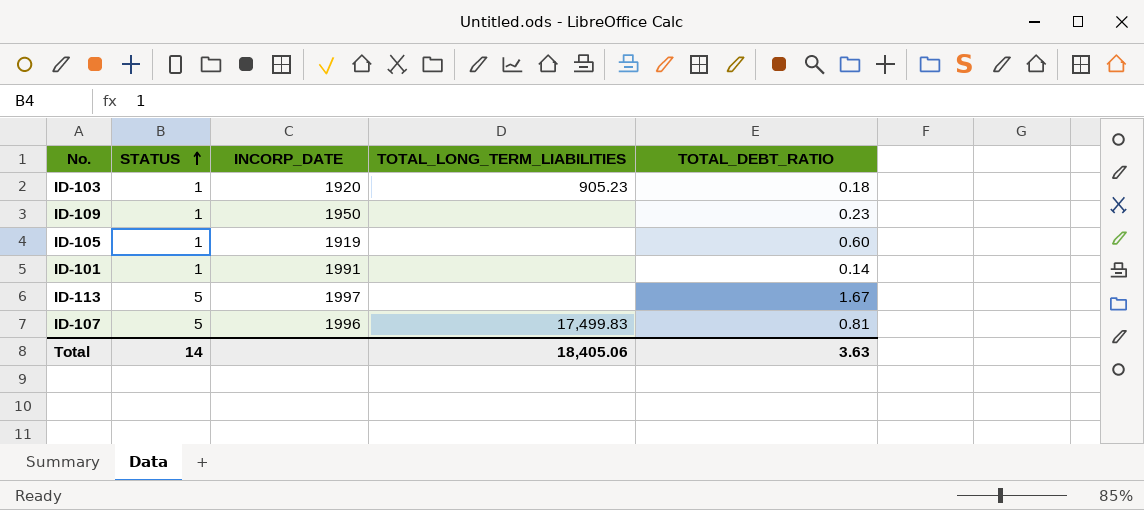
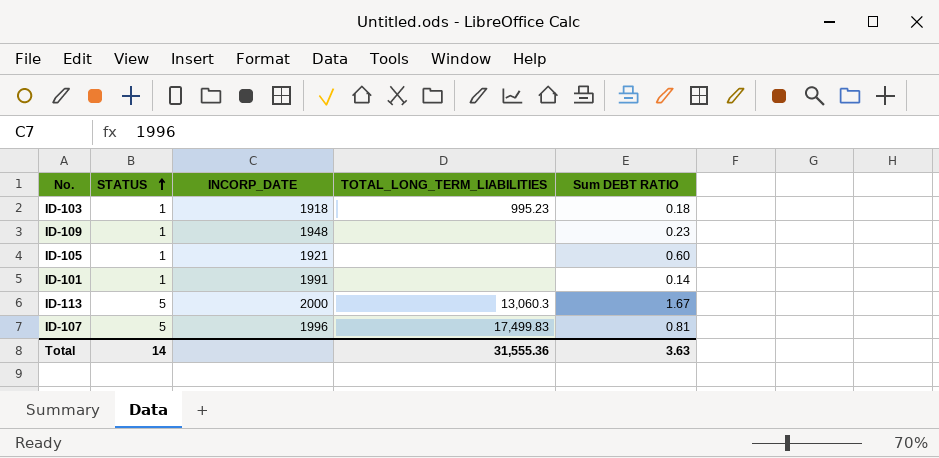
column name: TOTAL_DEBT_RATIO -> Sum DEBT RATIO
ID-103 | INCORP_DATE: 1920 -> 1918
ID-103 | TOTAL_LONG_TERM_LIABILITIES: 905.23 -> 995.23
ID-109 | INCORP_DATE: 1950 -> 1948
ID-105 | INCORP_DATE: 1919 -> 1921
ID-113 | INCORP_DATE: 1997 -> 2000
ID-113 | TOTAL_LONG_TERM_LIABILITIES: none -> 13,060.3
Total | TOTAL_LONG_TERM_LIABILITIES: 18,405.06 -> 31,555.36

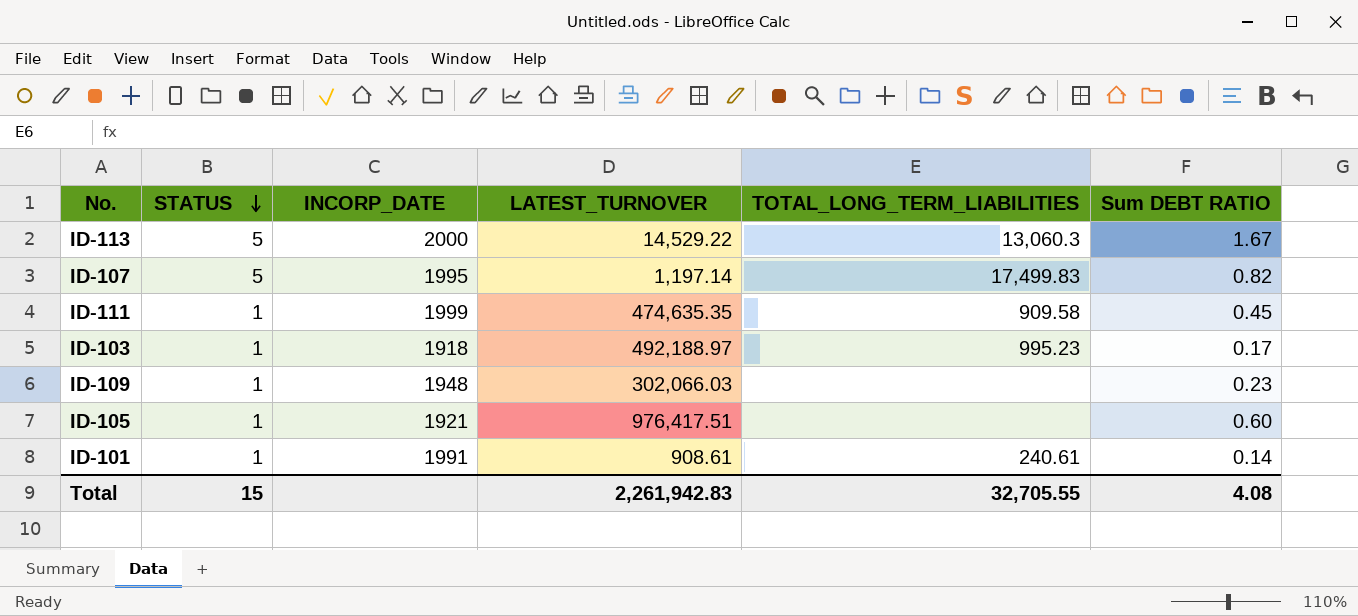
row order: STATUS ascending -> STATUS descending
column LATEST_TURNOVER | position: none -> 4
ID-107 | INCORP_DATE: 1996 -> 1995
ID-107 | Sum DEBT RATIO: 0.81 -> 0.82
row ID-111: none -> 1 | 1999 | 474,635.35 | 909.58 | 0.45
ID-103 | Sum DEBT RATIO: 0.18 -> 0.17
ID-101 | TOTAL_LONG_TERM_LIABILITIES: none -> 240.61
Total | STATUS: 14 -> 15
Total | TOTAL_LONG_TERM_LIABILITIES: 31,555.36 -> 32,705.55
Total | Sum DEBT RATIO: 3.63 -> 4.08

